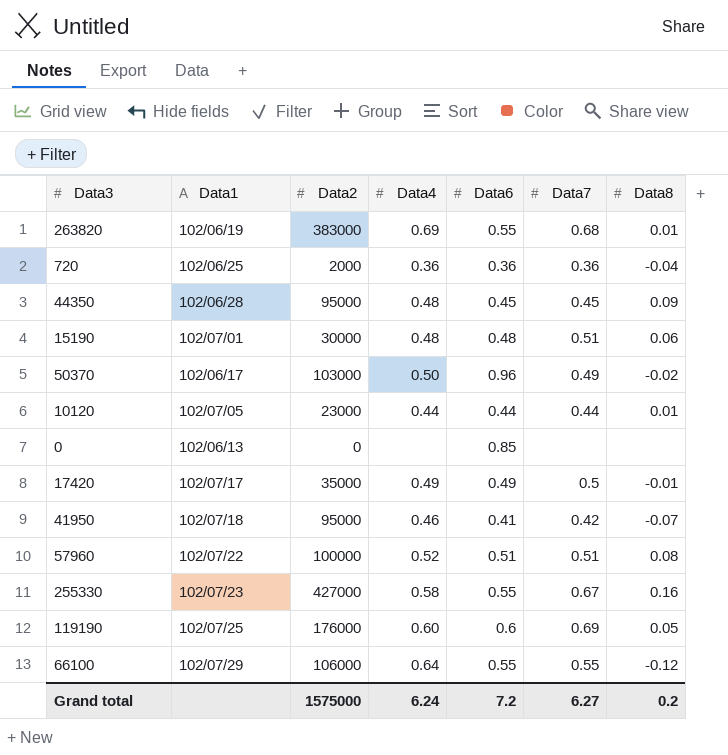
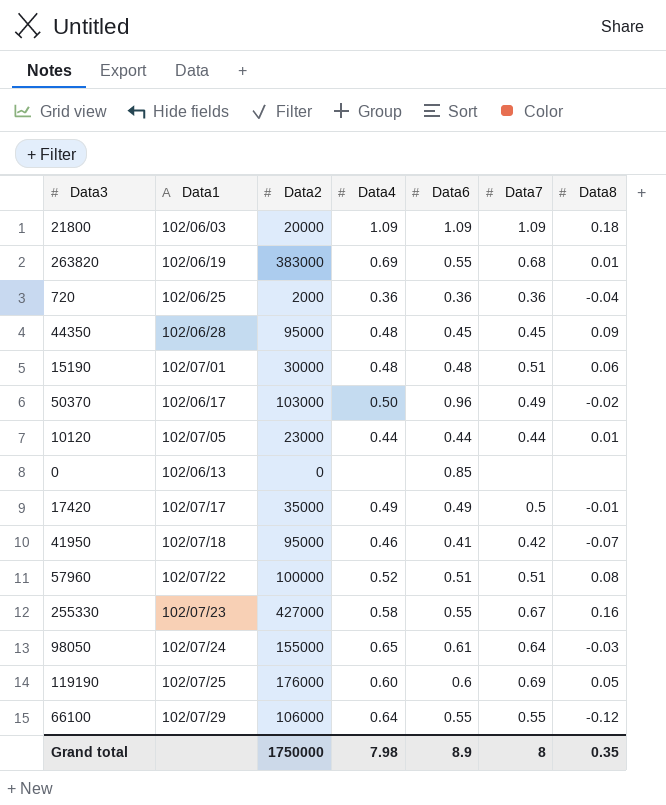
row 21800: none -> 102/06/03 | 20000 | 1.09 | 1.09 | 1.09 | 0.18
row 98050: none -> 102/07/24 | 155000 | 0.65 | 0.61 | 0.64 | -0.03
Grand total | Data2: 1575000 -> 1750000
Grand total | Data4: 6.24 -> 7.98
Grand total | Data6: 7.2 -> 8.9
Grand total | Data7: 6.27 -> 8
Grand total | Data8: 0.2 -> 0.35

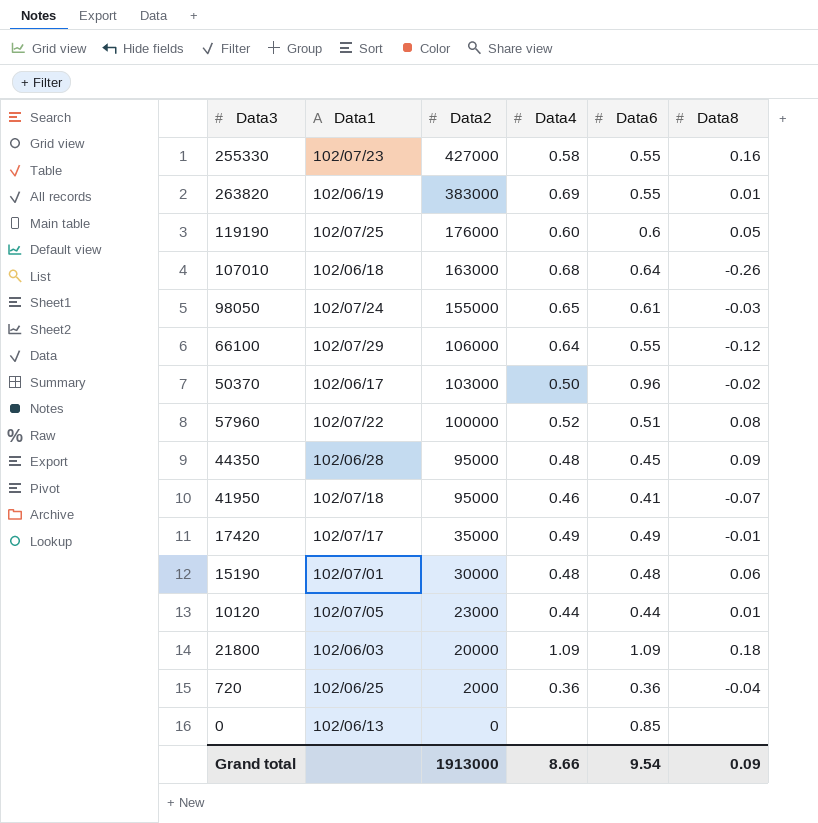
row order: none -> Data2 descending
column Data7 | position: 6 -> none
row 107010: none -> 102/06/18 | 163000 | 0.68 | 0.64 | -0.26
Grand total | Data2: 1750000 -> 1913000
Grand total | Data4: 7.98 -> 8.66
Grand total | Data6: 8.9 -> 9.54
Grand total | Data8: 0.35 -> 0.09

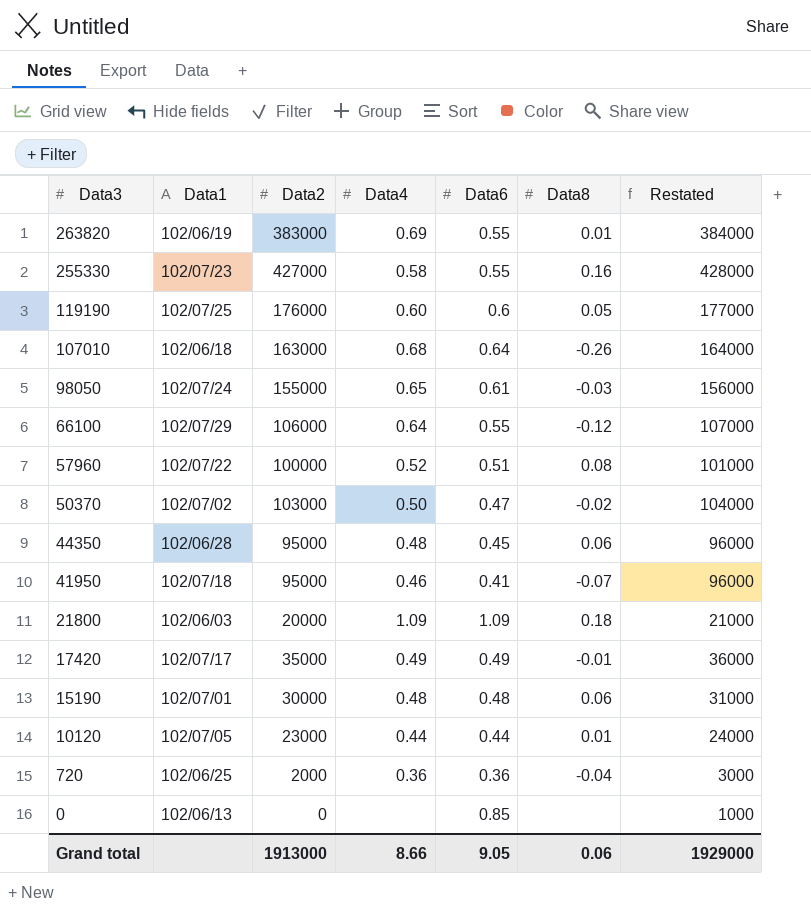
row order: Data2 descending -> Data3 descending
column Restated | formula: none -> [Data2] + 1000
50370 | Data1: 102/06/17 -> 102/07/02
50370 | Data6: 0.96 -> 0.47
44350 | Data8: 0.09 -> 0.06
Grand total | Data6: 9.54 -> 9.05
Grand total | Data8: 0.09 -> 0.06

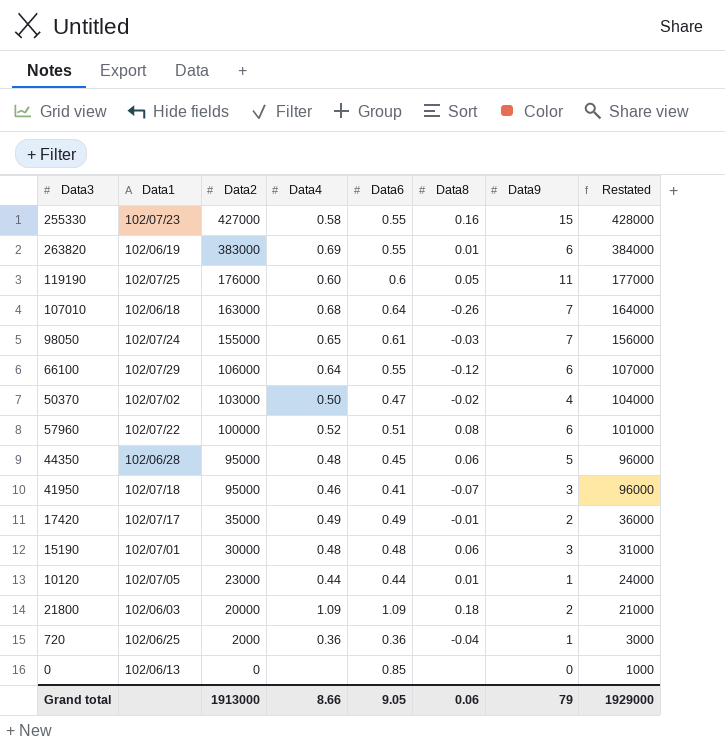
row order: Data3 descending -> Data2 descending
column Data9 | position: none -> 7

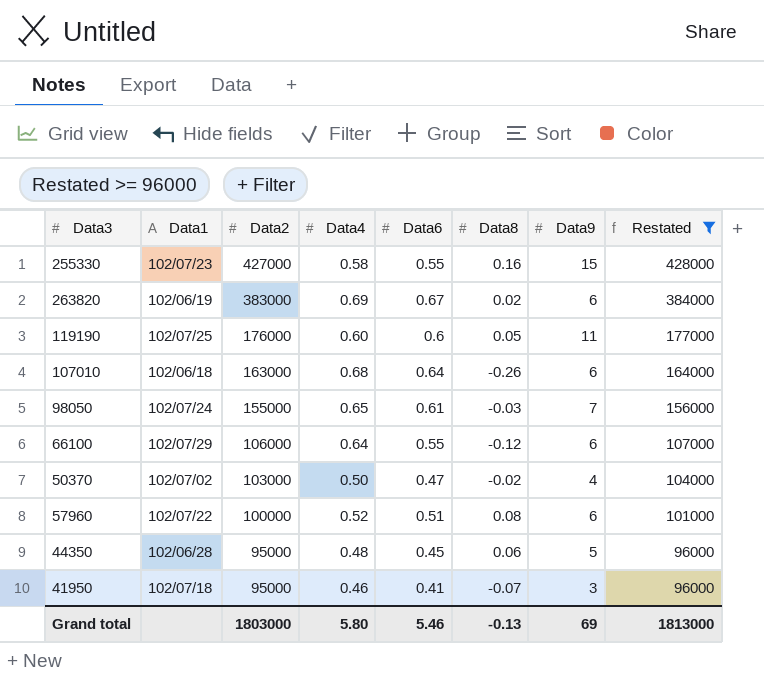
filter: none -> Restated >= 96000
263820 | Data6: 0.55 -> 0.67
263820 | Data8: 0.01 -> 0.02
107010 | Data9: 7 -> 6
Grand total | Data2: 1913000 -> 1803000
Grand total | Data4: 8.66 -> 5.80
Grand total | Data6: 9.05 -> 5.46
Grand total | Data8: 0.06 -> -0.13
Grand total | Data9: 79 -> 69
Grand total | Restated: 1929000 -> 1813000

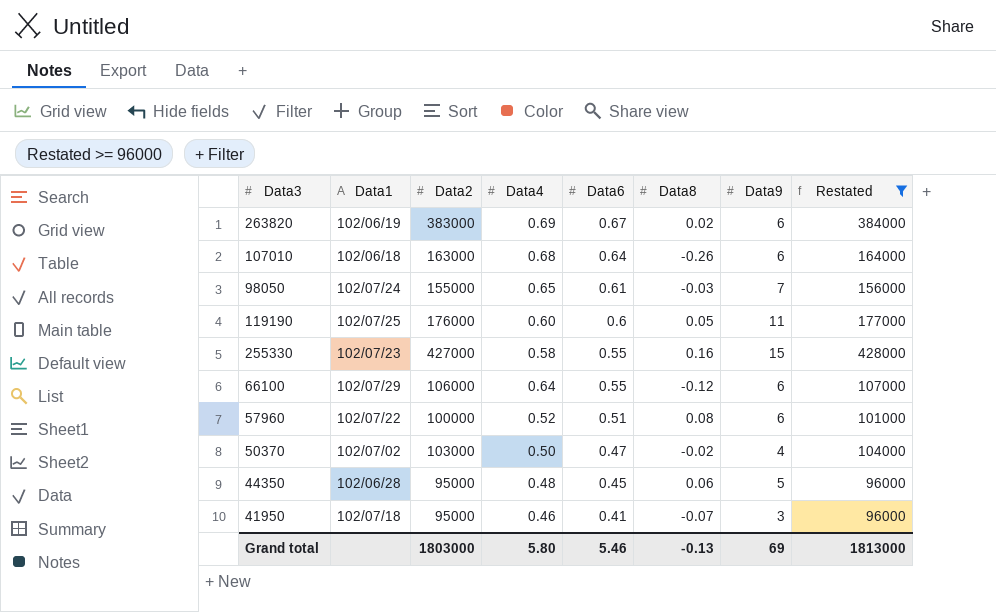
row order: Data2 descending -> Data6 descending

